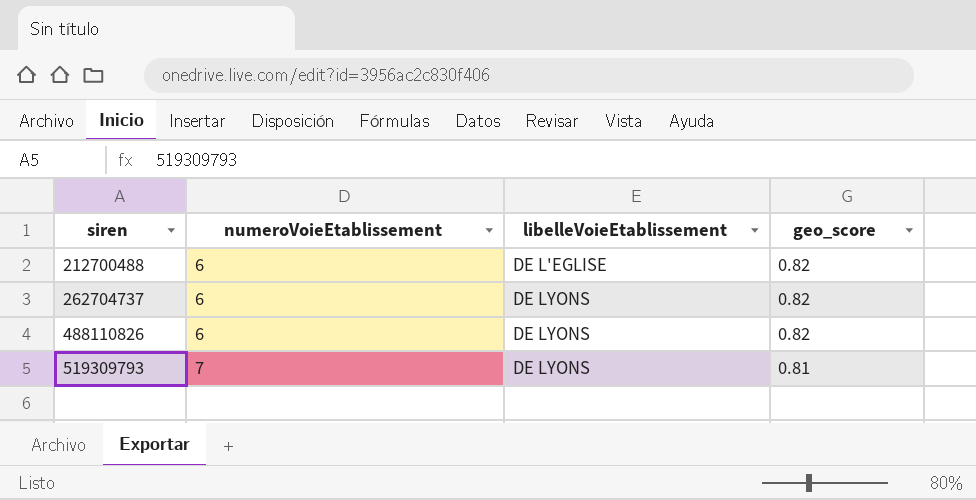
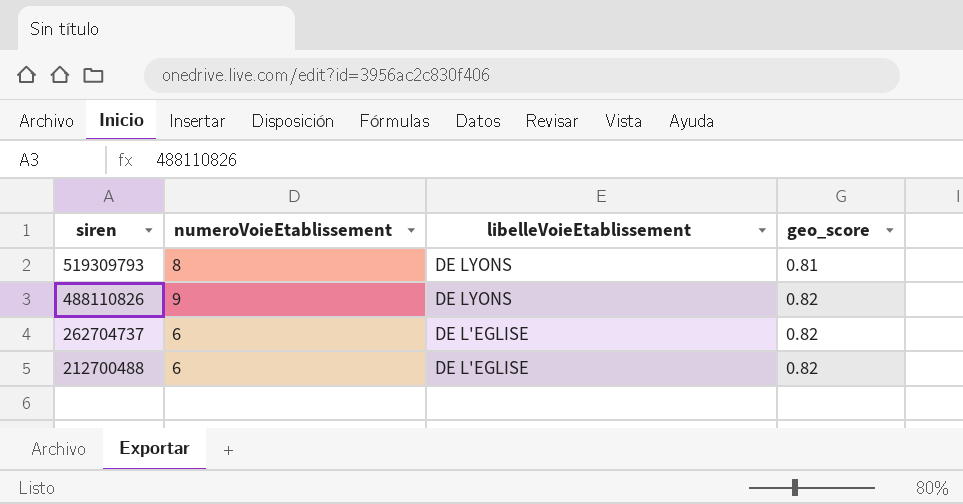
row order: siren ascending -> siren descending
519309793 | numeroVoieEtablissement: 7 -> 8
488110826 | numeroVoieEtablissement: 6 -> 9
262704737 | libelleVoieEtablissement: DE LYONS -> DE L'EGLISE

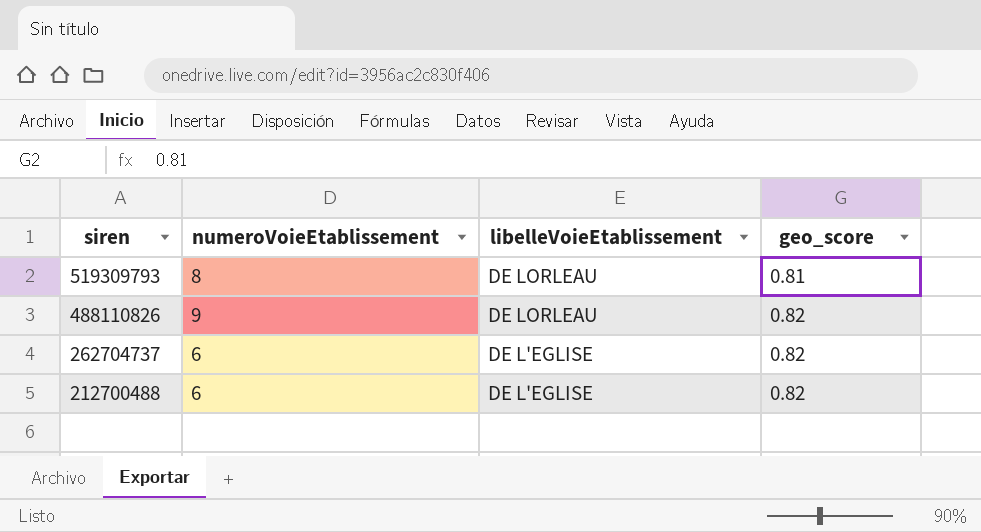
519309793 | libelleVoieEtablissement: DE LYONS -> DE LORLEAU
488110826 | libelleVoieEtablissement: DE LYONS -> DE LORLEAU

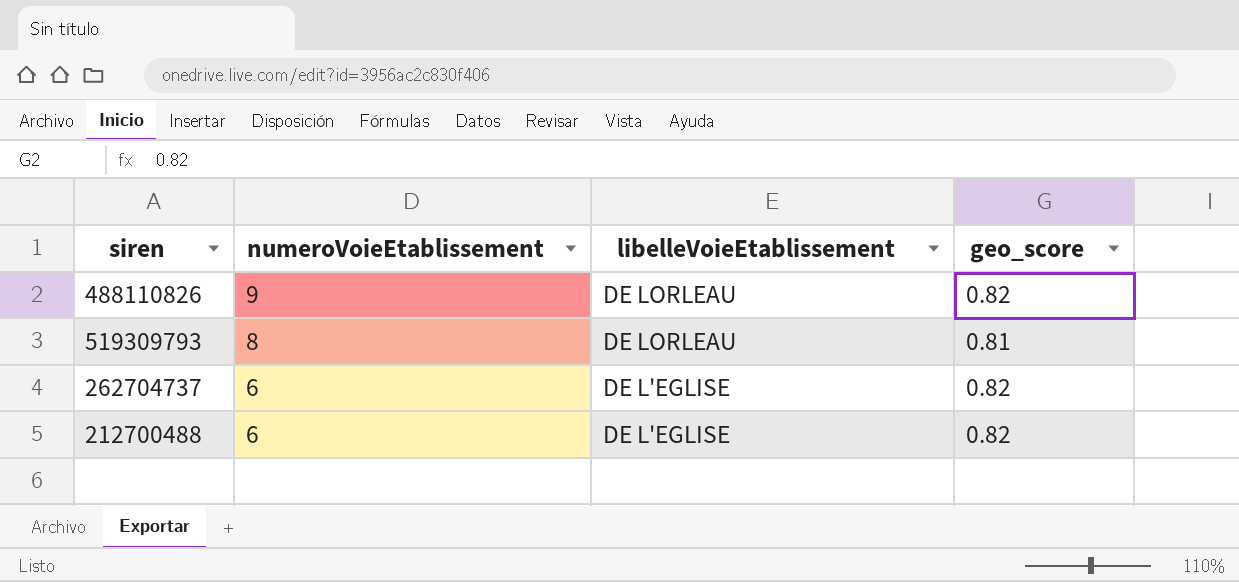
row order: siren descending -> numeroVoieEtablissement descending

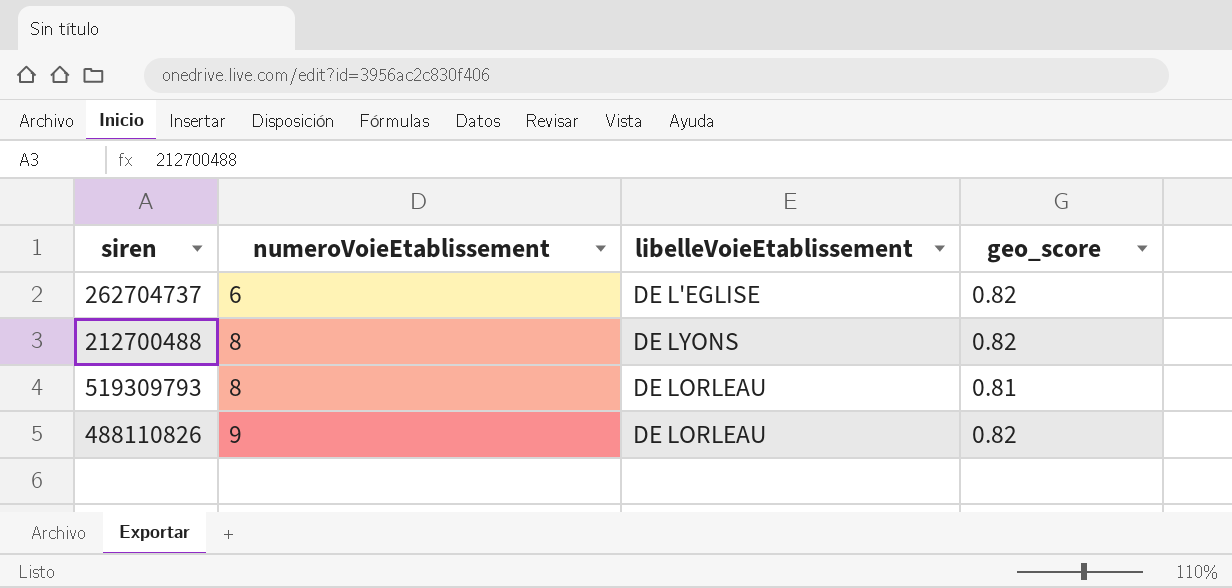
row order: numeroVoieEtablissement descending -> numeroVoieEtablissement ascending
212700488 | numeroVoieEtablissement: 6 -> 8
212700488 | libelleVoieEtablissement: DE L'EGLISE -> DE LYONS

